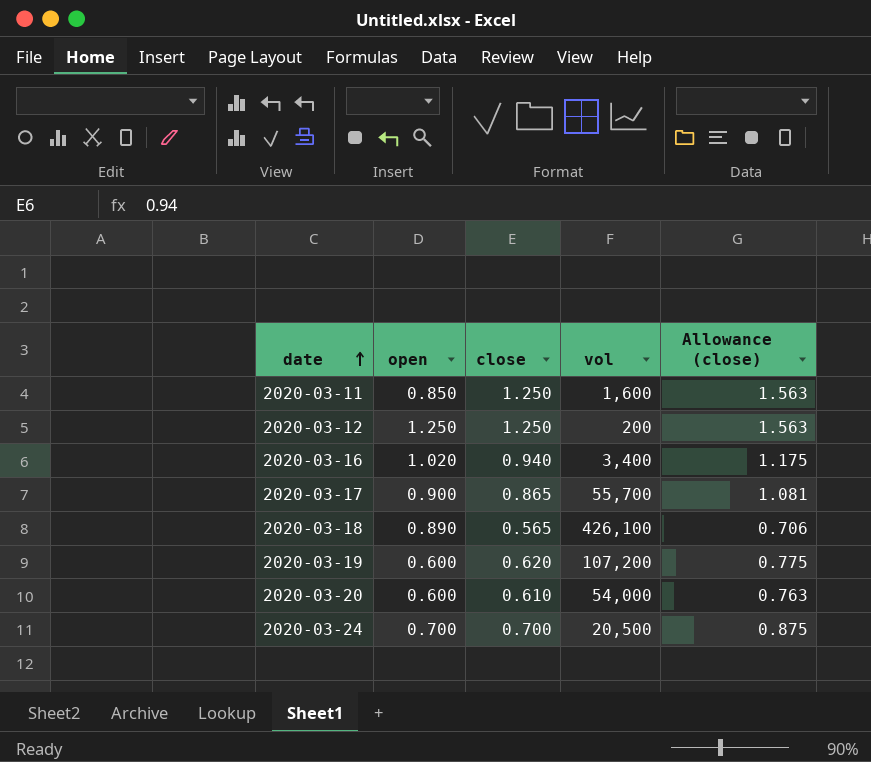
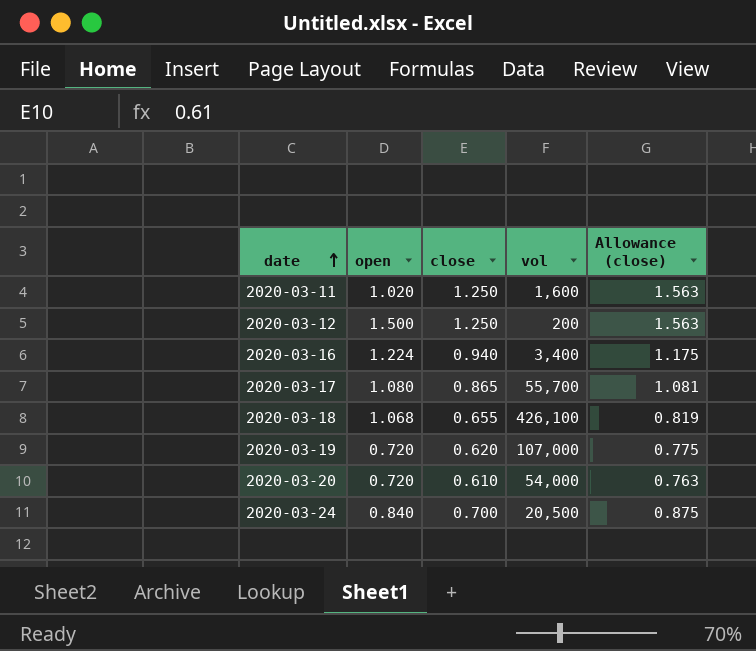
2020-03-11 | open: 0.850 -> 1.020
2020-03-12 | open: 1.250 -> 1.500
2020-03-16 | open: 1.020 -> 1.224
2020-03-17 | open: 0.900 -> 1.080
2020-03-18 | open: 0.890 -> 1.068
2020-03-18 | close: 0.565 -> 0.655
2020-03-18 | Allowance (close): 0.706 -> 0.819
2020-03-19 | open: 0.600 -> 0.720
2020-03-19 | vol: 107,200 -> 107,000
2020-03-20 | open: 0.600 -> 0.720
2020-03-24 | open: 0.700 -> 0.840

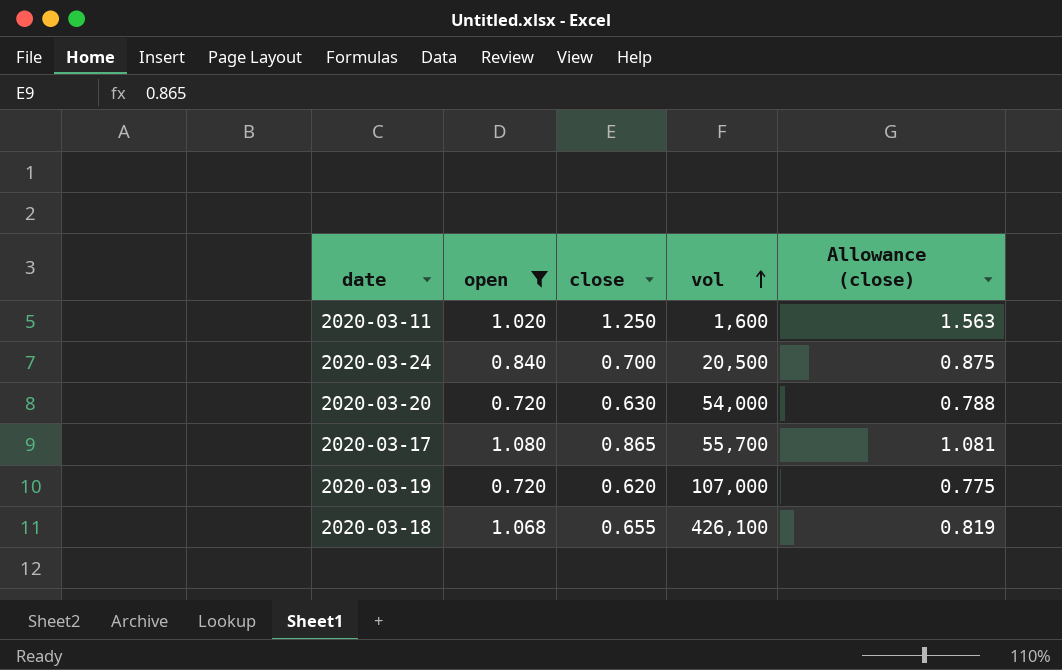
filter: none -> open <= 1.080
row order: date ascending -> vol ascending
2020-03-20 | close: 0.610 -> 0.630
2020-03-20 | Allowance (close): 0.763 -> 0.788

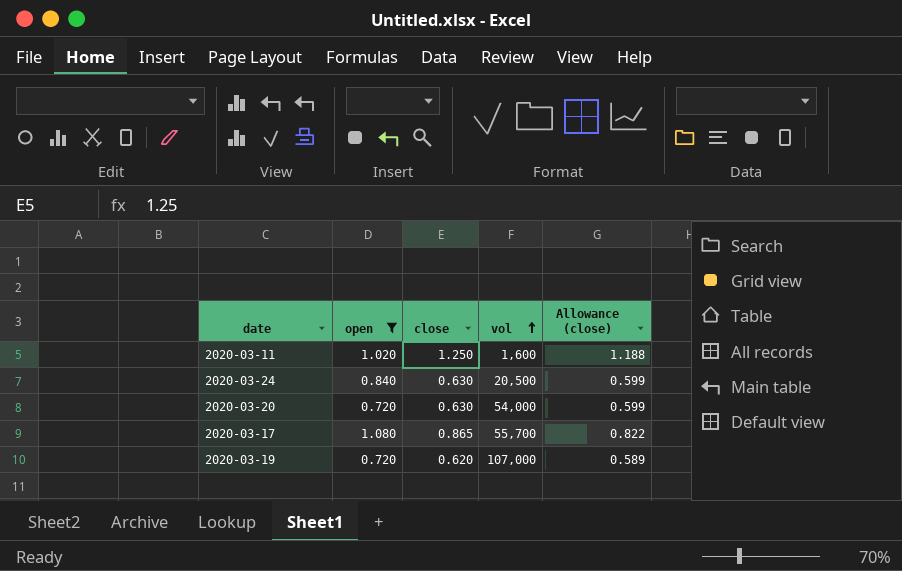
column Allowance (close) | formula: [close] * 1.25 -> [close] * 0.95
row 2020-03-18: 1.068 | 0.655 | 426,100 | 0.819 -> none
2020-03-24 | close: 0.700 -> 0.630

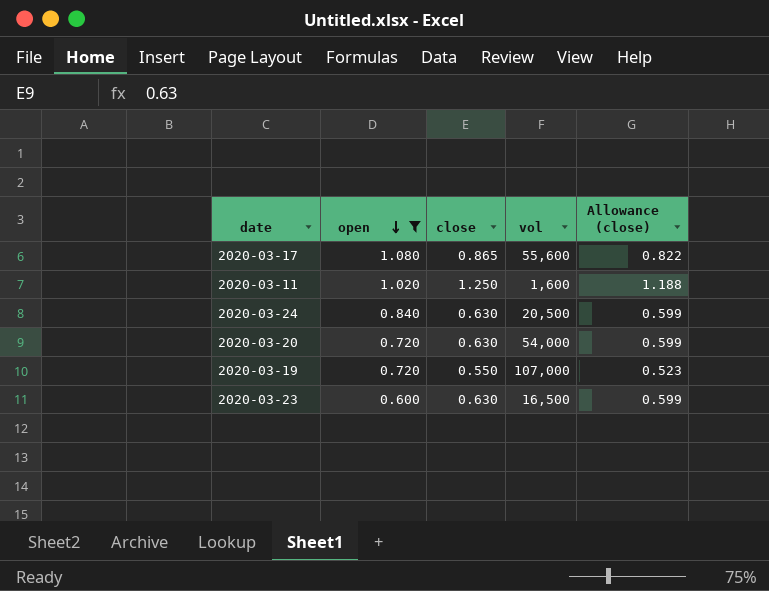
row order: vol ascending -> open descending
2020-03-17 | vol: 55,700 -> 55,600
2020-03-19 | close: 0.620 -> 0.550
2020-03-19 | Allowance (close): 0.589 -> 0.523
row 2020-03-23: none -> 0.600 | 0.630 | 16,500 | 0.599

